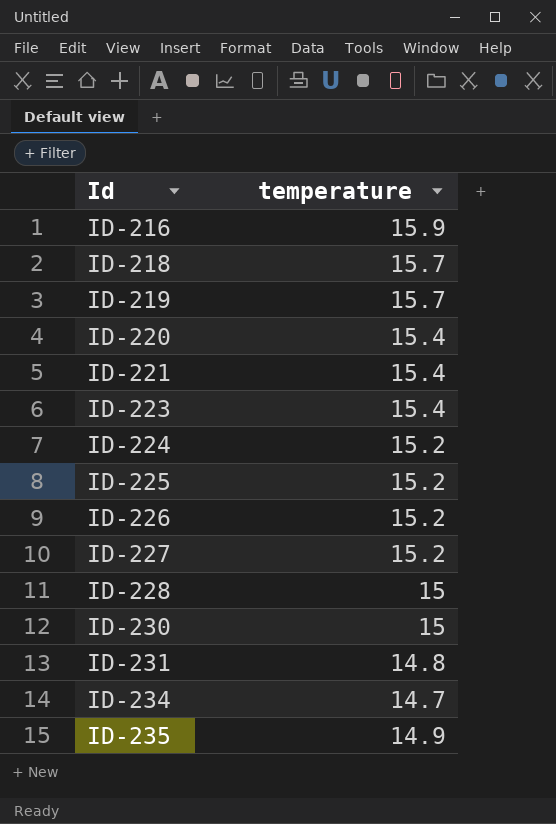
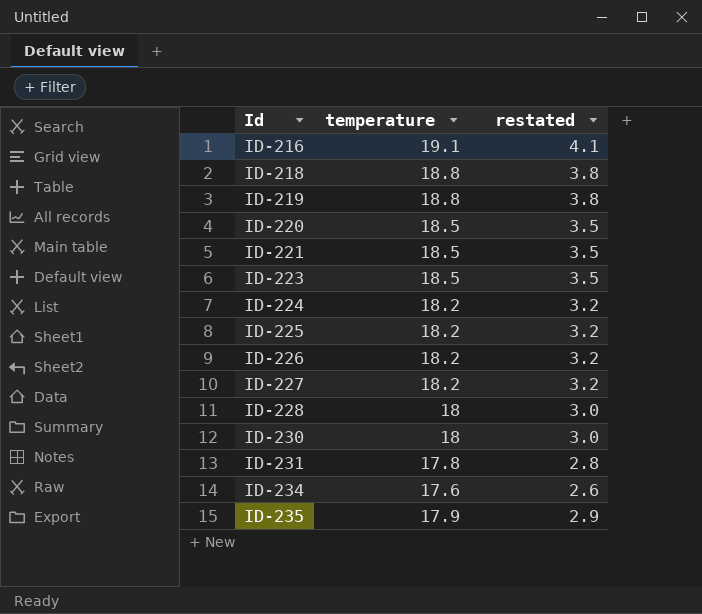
column restated | formula: none -> [temperature] - 15
ID-216 | temperature: 15.9 -> 19.1
ID-218 | temperature: 15.7 -> 18.8
ID-219 | temperature: 15.7 -> 18.8
ID-220 | temperature: 15.4 -> 18.5
ID-221 | temperature: 15.4 -> 18.5
ID-223 | temperature: 15.4 -> 18.5
ID-224 | temperature: 15.2 -> 18.2
ID-225 | temperature: 15.2 -> 18.2
ID-226 | temperature: 15.2 -> 18.2
ID-227 | temperature: 15.2 -> 18.2
ID-228 | temperature: 15 -> 18
ID-230 | temperature: 15 -> 18
ID-231 | temperature: 14.8 -> 17.8
ID-234 | temperature: 14.7 -> 17.6
ID-235 | temperature: 14.9 -> 17.9

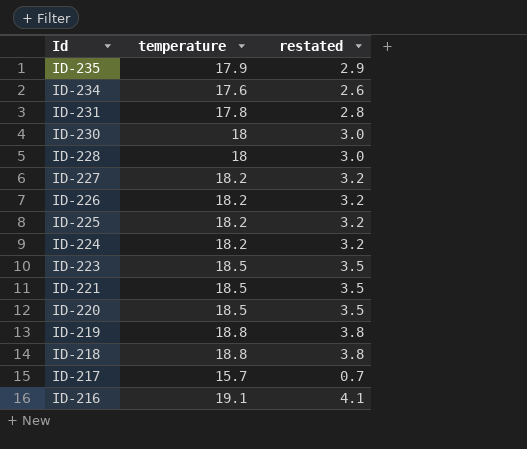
row order: Id ascending -> Id descending
row ID-217: none -> 15.7 | 0.7

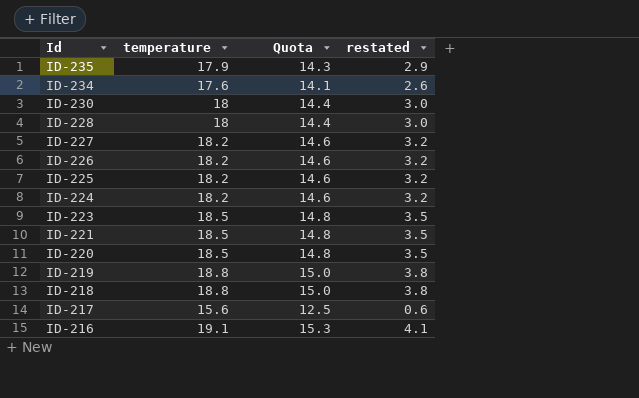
column Quota | formula: none -> [temperature] * 0.8
row ID-231: 17.8 | 2.8 -> none
ID-217 | temperature: 15.7 -> 15.6
ID-217 | restated: 0.7 -> 0.6

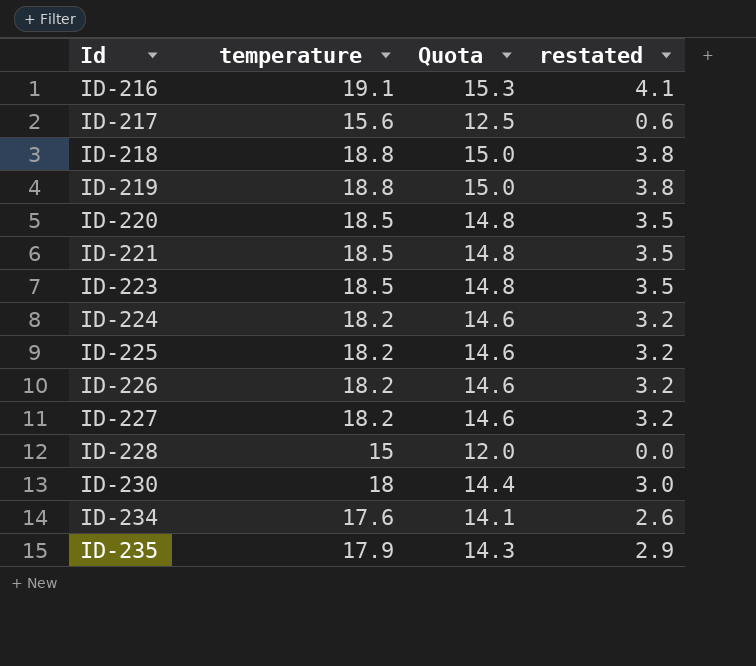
row order: Id descending -> Id ascending
ID-228 | temperature: 18 -> 15
ID-228 | Quota: 14.4 -> 12.0
ID-228 | restated: 3.0 -> 0.0

